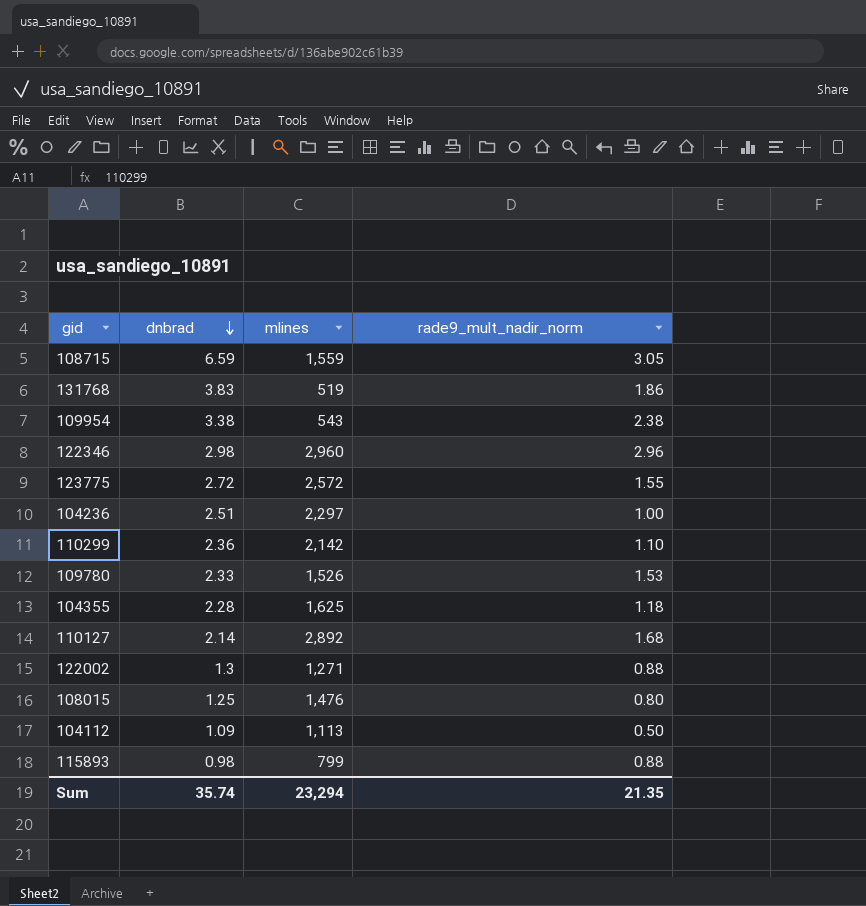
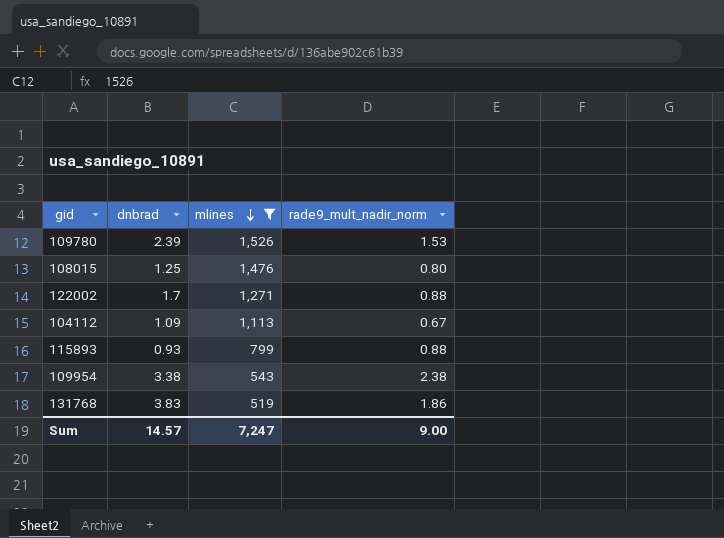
filter: none -> mlines <= 1,526
row order: dnbrad descending -> mlines descending
109780 | dnbrad: 2.33 -> 2.39
122002 | dnbrad: 1.3 -> 1.7
104112 | rade9_mult_nadir_norm: 0.50 -> 0.67
115893 | dnbrad: 0.98 -> 0.93
Sum | dnbrad: 35.74 -> 14.57
Sum | mlines: 23,294 -> 7,247
Sum | rade9_mult_nadir_norm: 21.35 -> 9.00

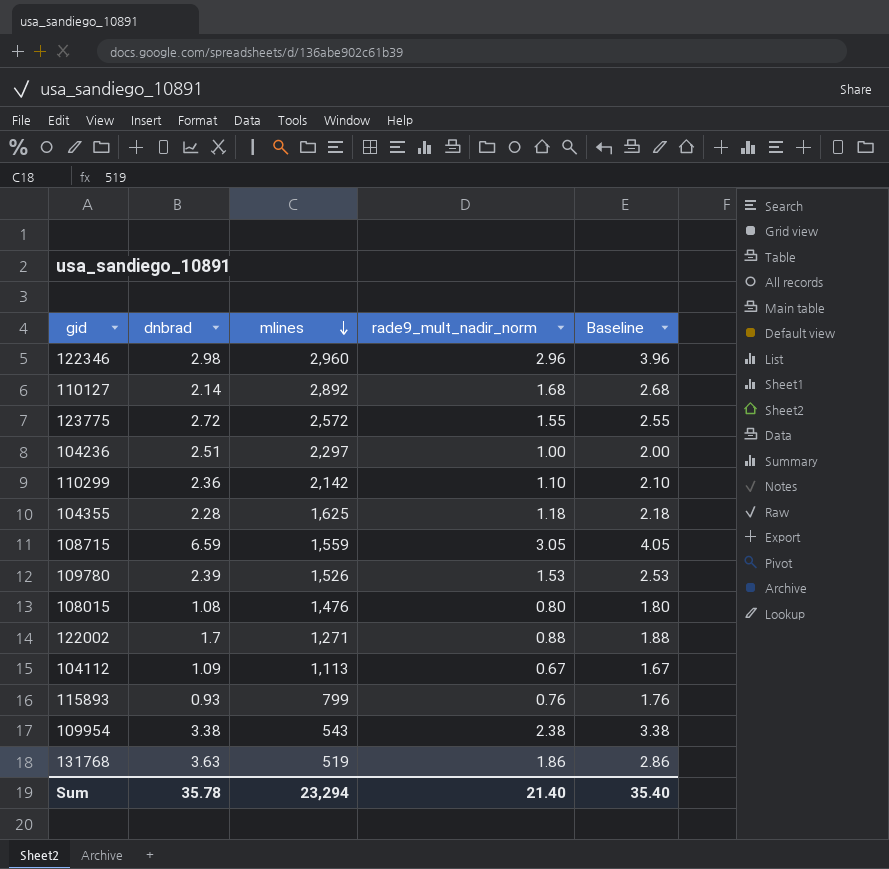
filter: mlines <= 1,526 -> none
column Baseline | formula: none -> [rade9_mult_nadir_norm] + 1
108015 | dnbrad: 1.25 -> 1.08
115893 | rade9_mult_nadir_norm: 0.88 -> 0.76
131768 | dnbrad: 3.83 -> 3.63
Sum | dnbrad: 14.57 -> 35.78
Sum | mlines: 7,247 -> 23,294
Sum | rade9_mult_nadir_norm: 9.00 -> 21.40

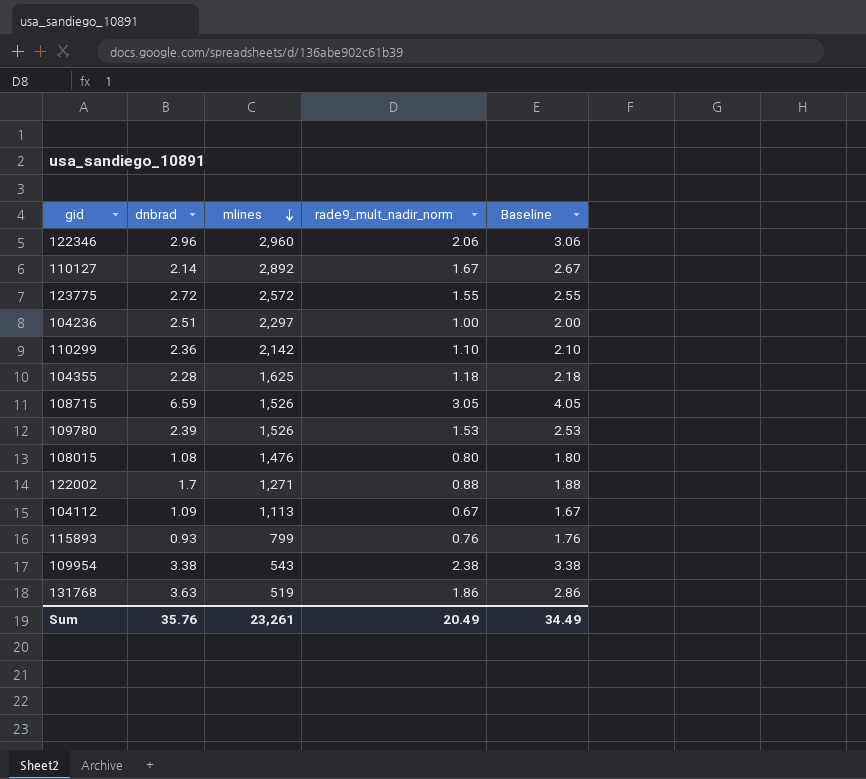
122346 | dnbrad: 2.98 -> 2.96
122346 | rade9_mult_nadir_norm: 2.96 -> 2.06
122346 | Baseline: 3.96 -> 3.06
110127 | rade9_mult_nadir_norm: 1.68 -> 1.67
110127 | Baseline: 2.68 -> 2.67
108715 | mlines: 1,559 -> 1,526
Sum | dnbrad: 35.78 -> 35.76
Sum | mlines: 23,294 -> 23,261
Sum | rade9_mult_nadir_norm: 21.40 -> 20.49
Sum | Baseline: 35.40 -> 34.49

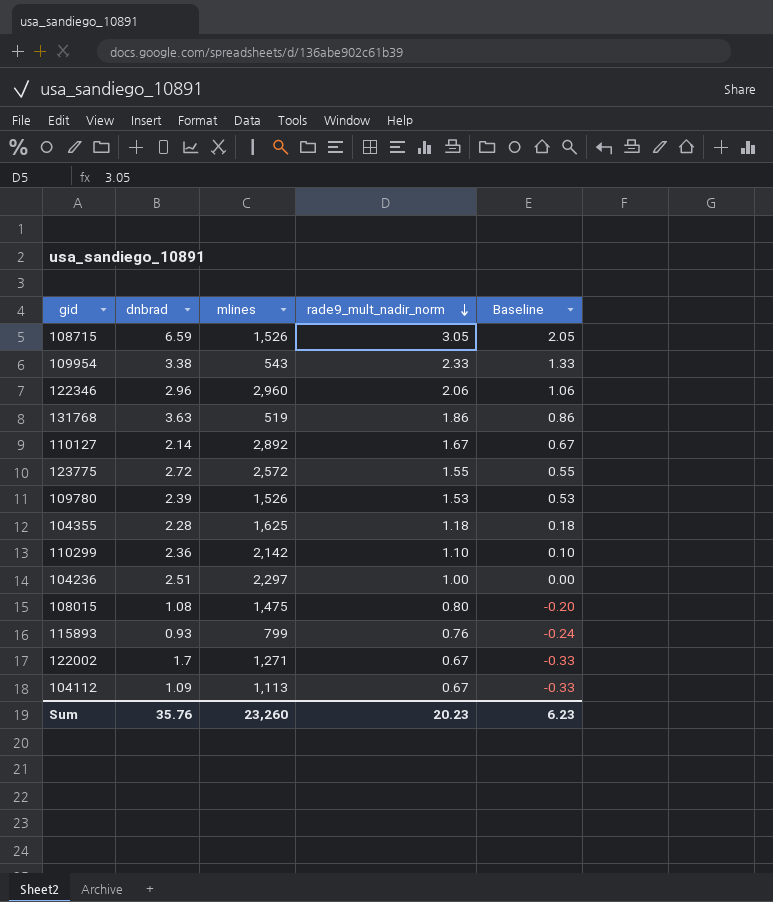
row order: mlines descending -> rade9_mult_nadir_norm descending
column Baseline | formula: [rade9_mult_nadir_norm] + 1 -> [rade9_mult_nadir_norm] - 1
109954 | rade9_mult_nadir_norm: 2.38 -> 2.33
108015 | mlines: 1,476 -> 1,475
122002 | rade9_mult_nadir_norm: 0.88 -> 0.67
Sum | mlines: 23,261 -> 23,260
Sum | rade9_mult_nadir_norm: 20.49 -> 20.23
Sum | Baseline: 34.49 -> 6.23

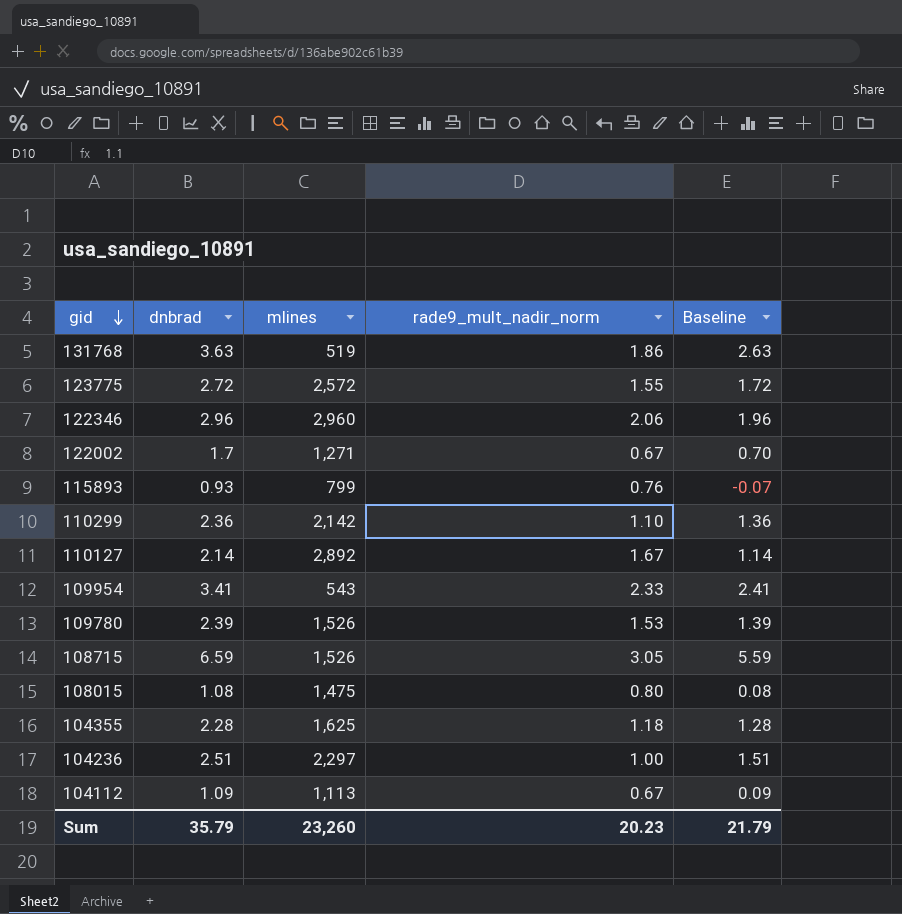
row order: rade9_mult_nadir_norm descending -> gid descending
column Baseline | formula: [rade9_mult_nadir_norm] - 1 -> [dnbrad] - 1
109954 | dnbrad: 3.38 -> 3.41
Sum | dnbrad: 35.76 -> 35.79
Sum | Baseline: 6.23 -> 21.79

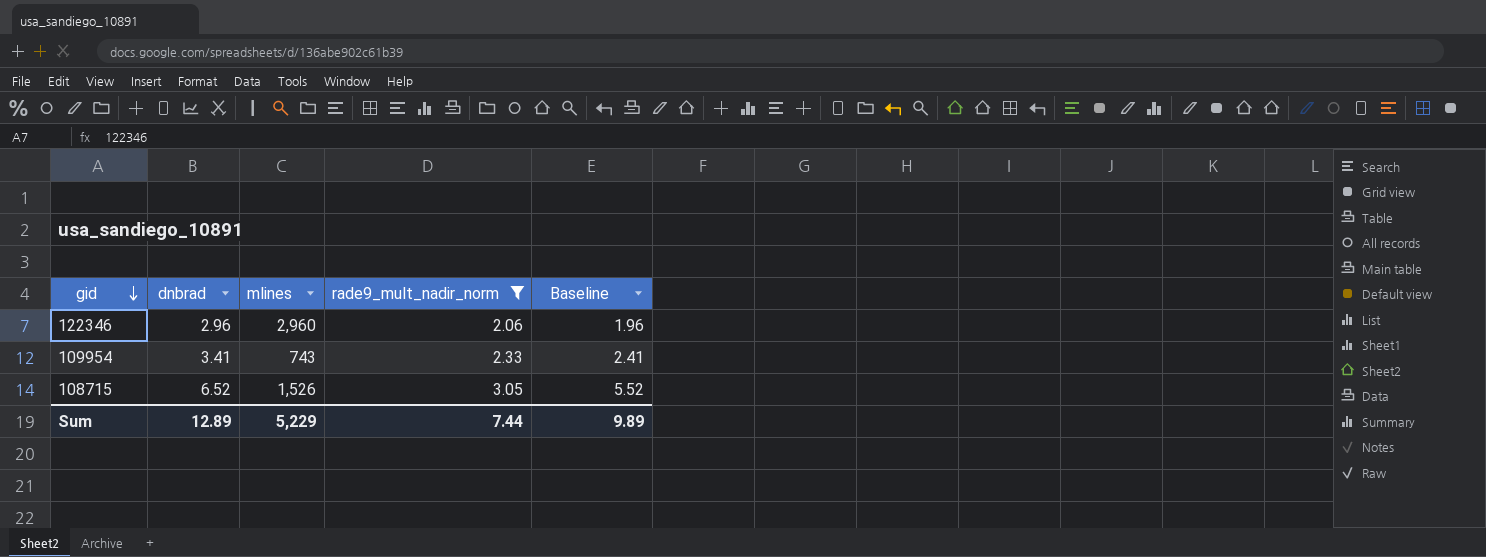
filter: none -> rade9_mult_nadir_norm >= 2.06
109954 | mlines: 543 -> 743
108715 | dnbrad: 6.59 -> 6.52
108715 | Baseline: 5.59 -> 5.52
Sum | dnbrad: 35.79 -> 12.89
Sum | mlines: 23,260 -> 5,229
Sum | rade9_mult_nadir_norm: 20.23 -> 7.44
Sum | Baseline: 21.79 -> 9.89

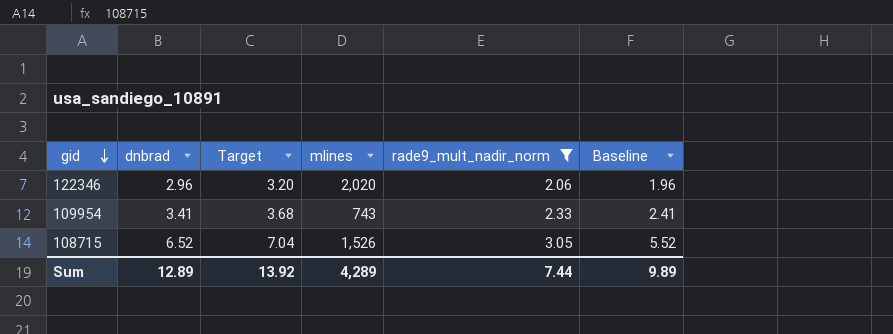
column Target | formula: none -> [dnbrad] * 1.08
122346 | mlines: 2,960 -> 2,020
Sum | mlines: 5,229 -> 4,289

